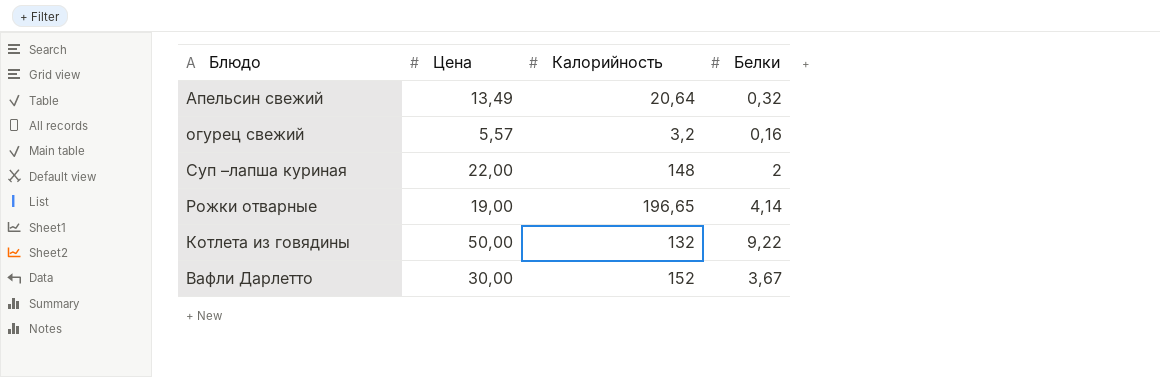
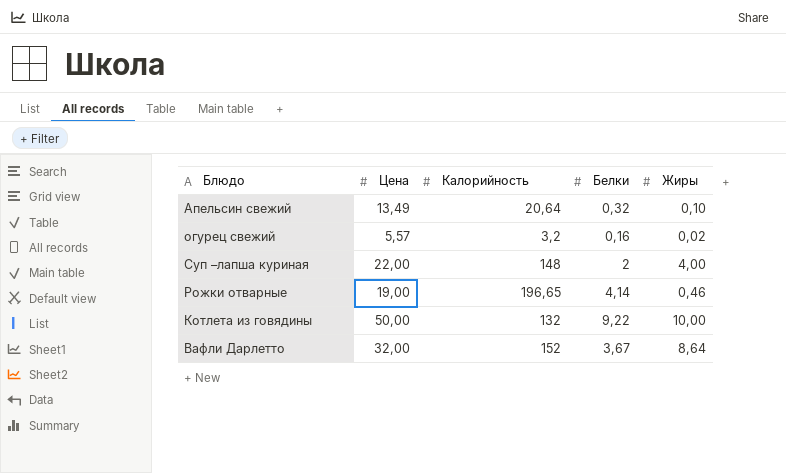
column Жиры | position: none -> 5
Вафли Дарлетто | Цена: 30,00 -> 32,00

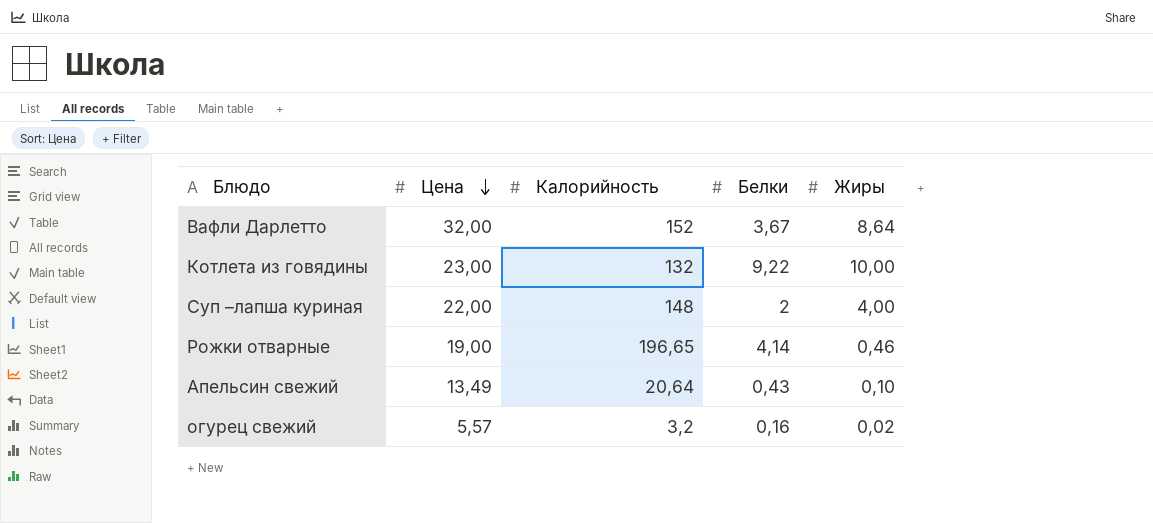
row order: none -> Цена descending
Котлета из говядины | Цена: 50,00 -> 23,00
Апельсин свежий | Белки: 0,32 -> 0,43

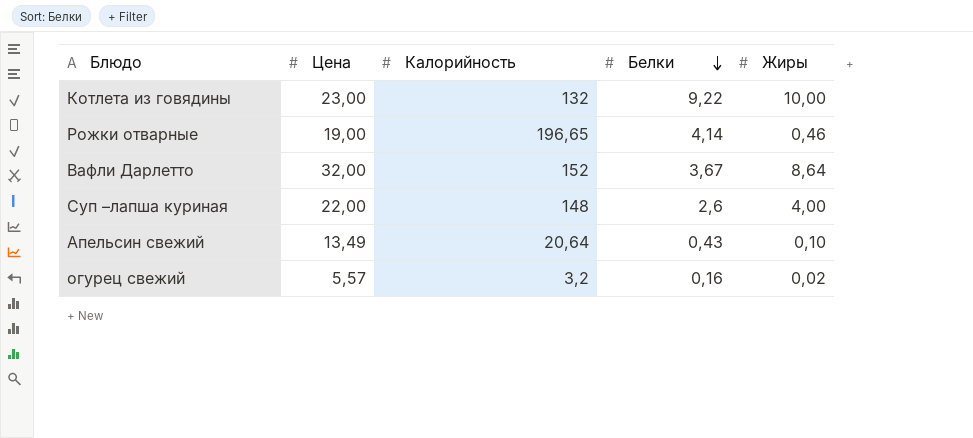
row order: Цена descending -> Белки descending
Суп –лапша куриная | Белки: 2 -> 2,6

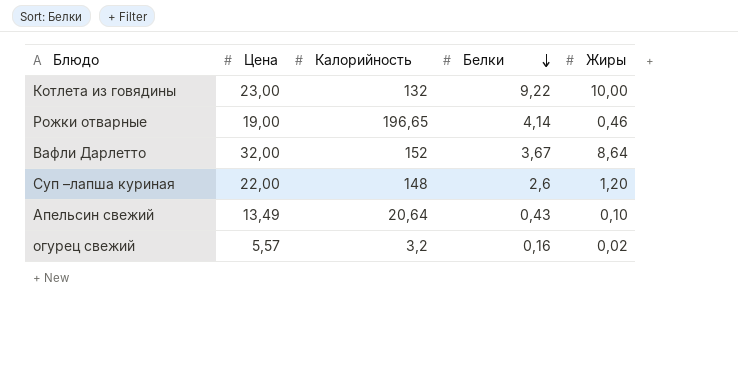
Суп –лапша куриная | Жиры: 4,00 -> 1,20

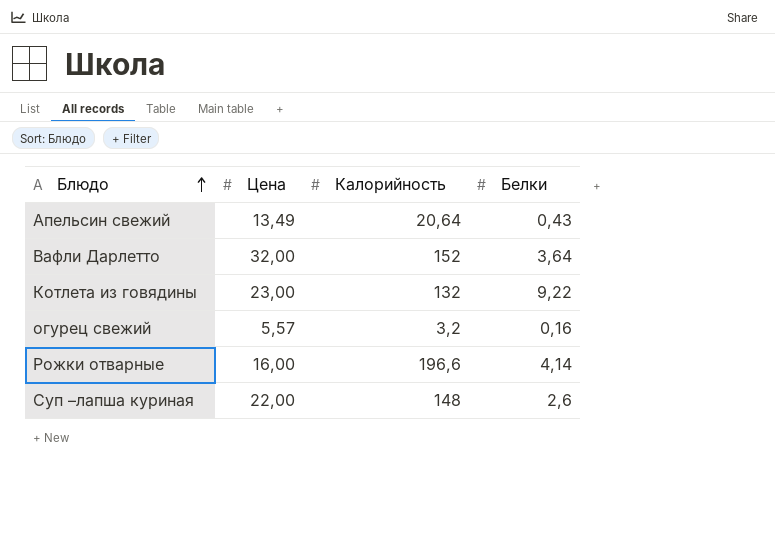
row order: Белки descending -> Блюдо ascending
column Жиры | position: 5 -> none
Вафли Дарлетто | Белки: 3,67 -> 3,64
Рожки отварные | Цена: 19,00 -> 16,00
Рожки отварные | Калорийность: 196,65 -> 196,6

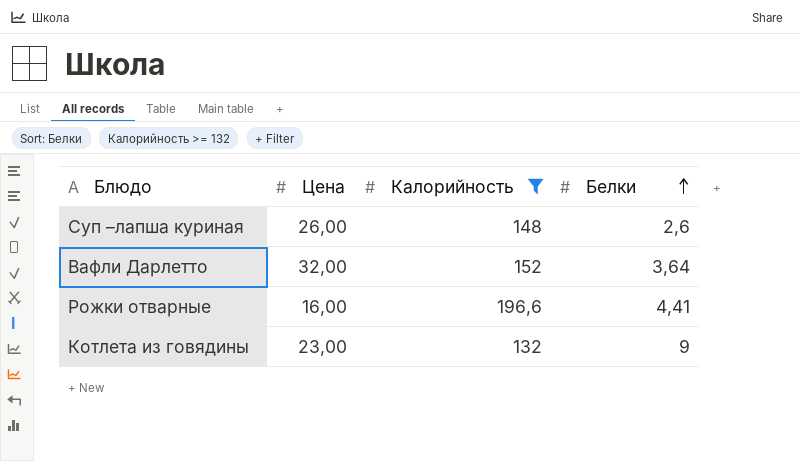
filter: none -> Калорийность >= 132
row order: Блюдо ascending -> Белки ascending
Суп –лапша куриная | Цена: 22,00 -> 26,00
Рожки отварные | Белки: 4,14 -> 4,41
Котлета из говядины | Белки: 9,22 -> 9

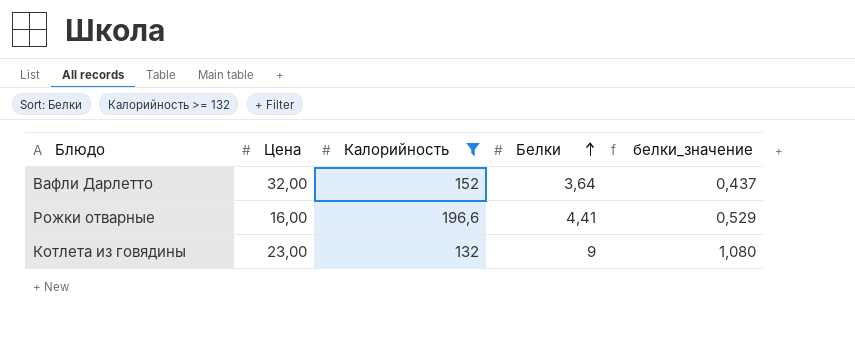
column белки_значение | formula: none -> [Белки] * 0,12
row Суп –лапша куриная: 26,00 | 148 | 2,6 -> none

